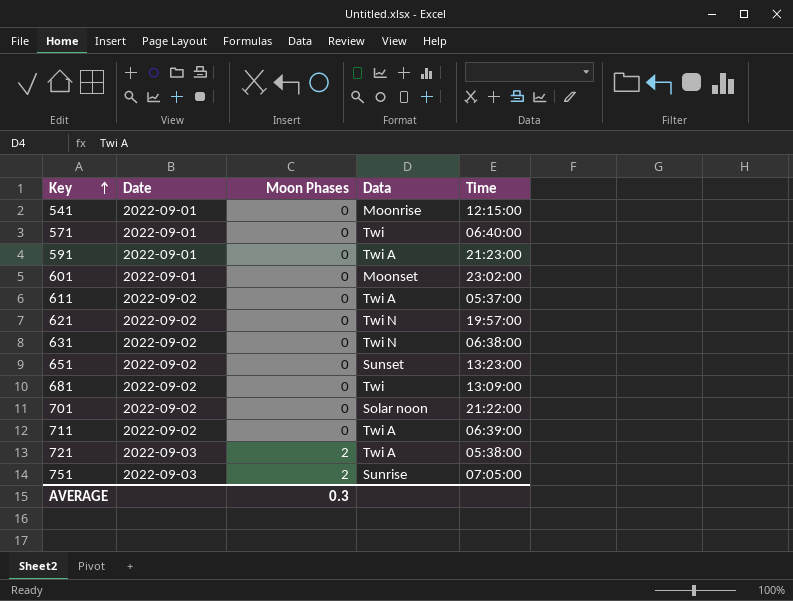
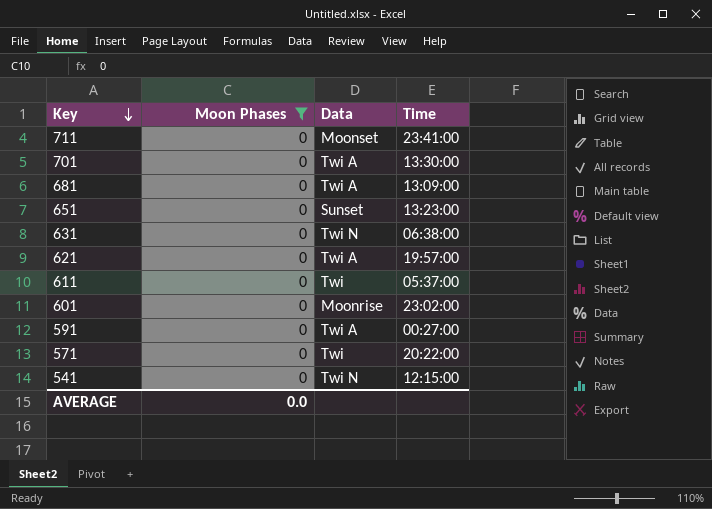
filter: none -> Moon Phases = 0
row order: Key ascending -> Key descending
column Date | position: 2 -> none
711 | Data: Twi A -> Moonset
711 | Time: 06:39:00 -> 23:41:00
701 | Data: Solar noon -> Twi A
701 | Time: 21:22:00 -> 13:30:00
681 | Data: Twi -> Twi A
621 | Data: Twi N -> Twi A
611 | Data: Twi A -> Twi
601 | Data: Moonset -> Moonrise
591 | Time: 21:23:00 -> 00:27:00
571 | Time: 06:40:00 -> 20:22:00
541 | Data: Moonrise -> Twi N
AVERAGE | Moon Phases: 0.3 -> 0.0

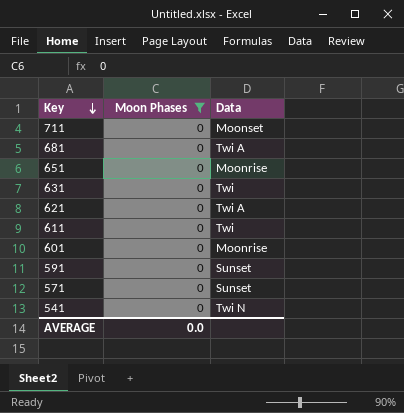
column Time | position: 4 -> none
row 701: 0 | Twi A | 13:30:00 -> none
651 | Data: Sunset -> Moonrise
631 | Data: Twi N -> Twi
591 | Data: Twi A -> Sunset
571 | Data: Twi -> Sunset

